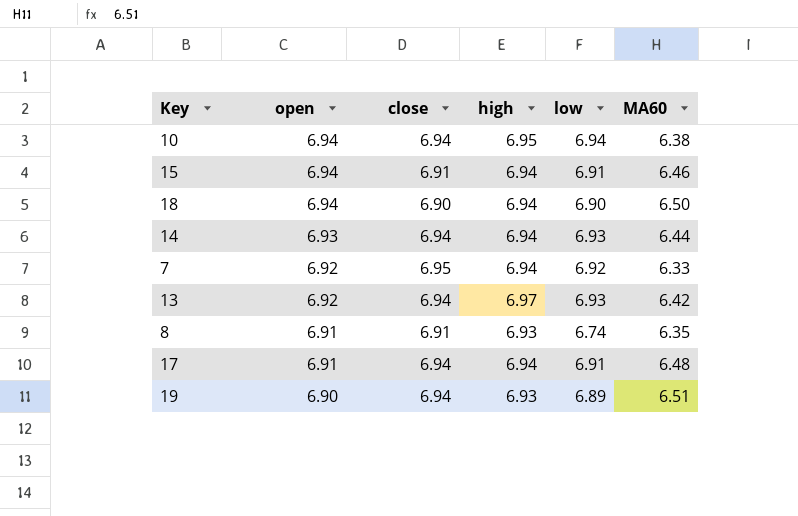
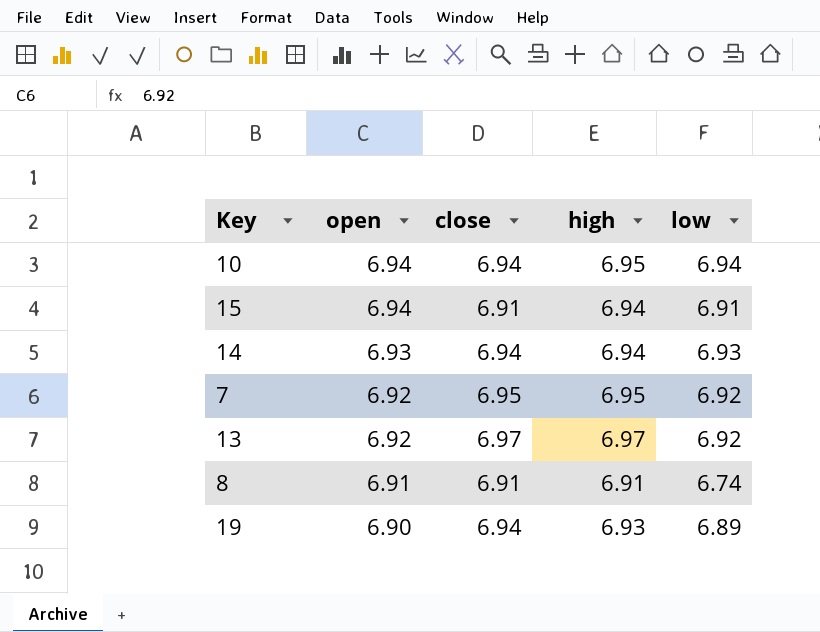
column MA60 | position: 6 -> none
row 18: 6.94 | 6.90 | 6.94 | 6.90 | 6.50 -> none
row 17: 6.91 | 6.94 | 6.94 | 6.91 | 6.48 -> none
7 | high: 6.94 -> 6.95
13 | close: 6.94 -> 6.97
13 | low: 6.93 -> 6.92
8 | high: 6.93 -> 6.91

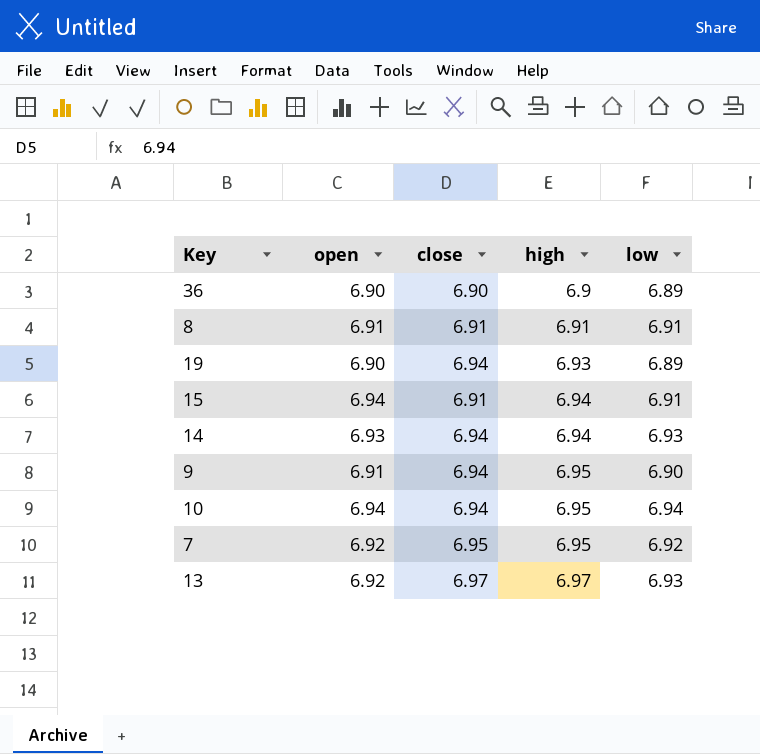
row order: open descending -> high ascending
row 36: none -> 6.90 | 6.90 | 6.9 | 6.89
8 | low: 6.74 -> 6.91
row 9: none -> 6.91 | 6.94 | 6.95 | 6.90
13 | low: 6.92 -> 6.93

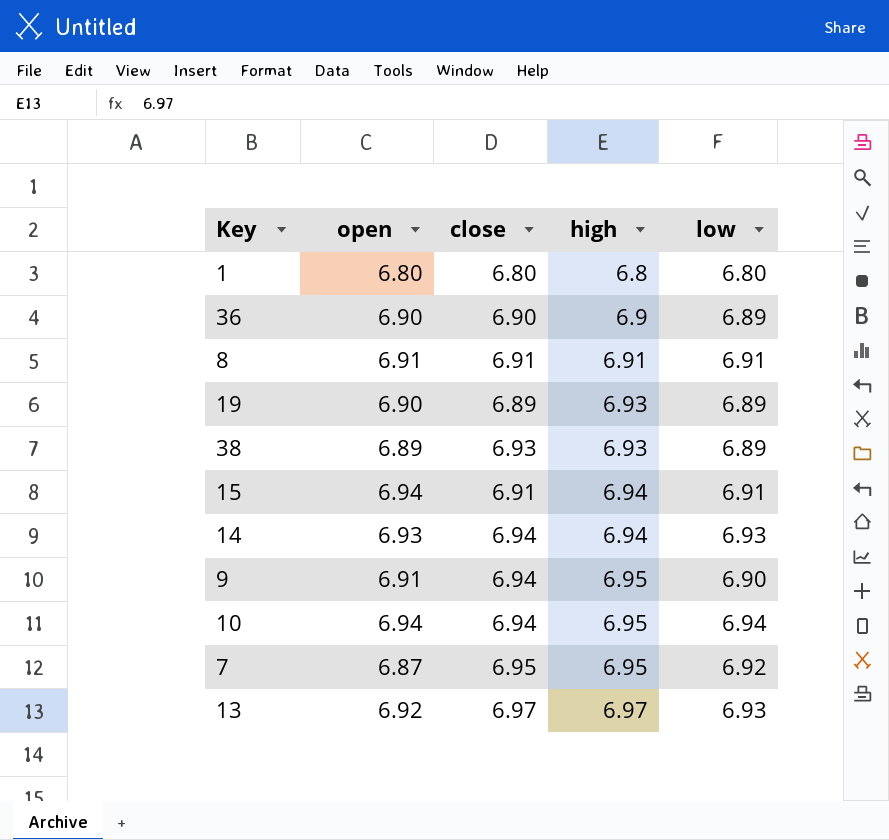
row 1: none -> 6.80 | 6.80 | 6.8 | 6.80
19 | close: 6.94 -> 6.89
row 38: none -> 6.89 | 6.93 | 6.93 | 6.89
7 | open: 6.92 -> 6.87

